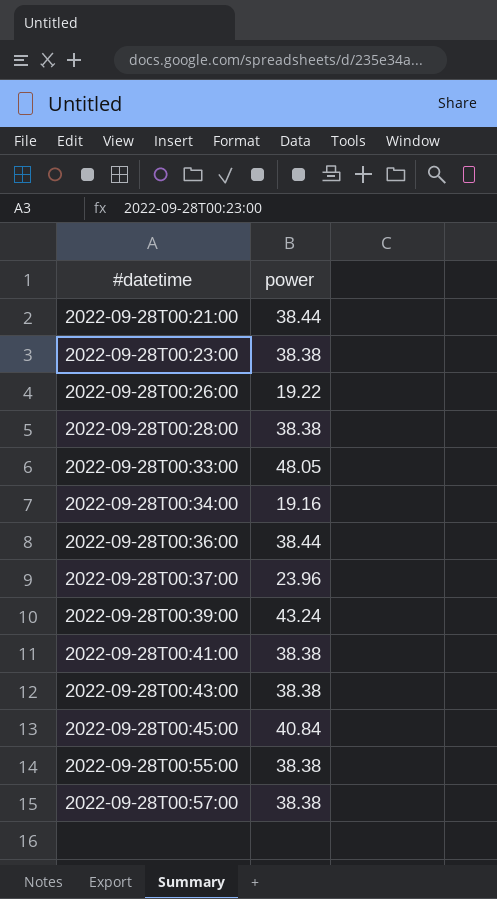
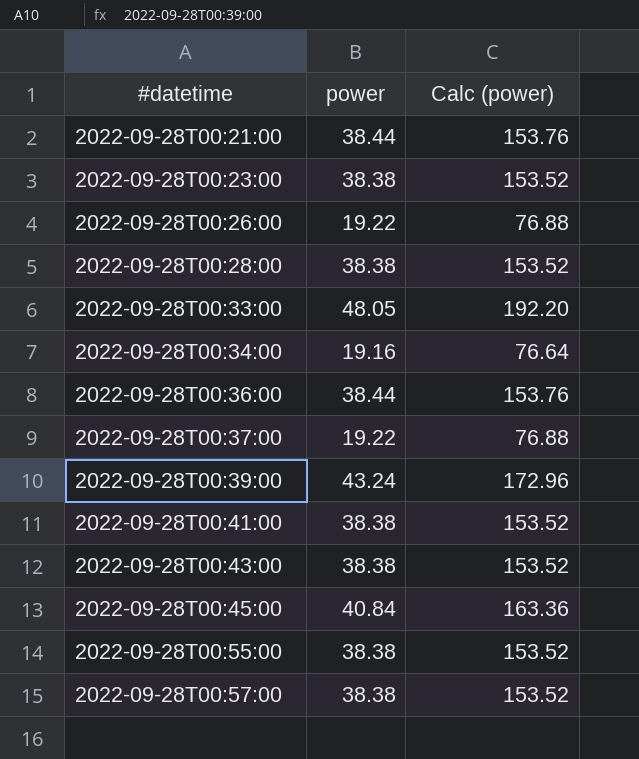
column Calc (power) | formula: none -> [power] * 4
2022-09-28T00:37:00 | power: 23.96 -> 19.22

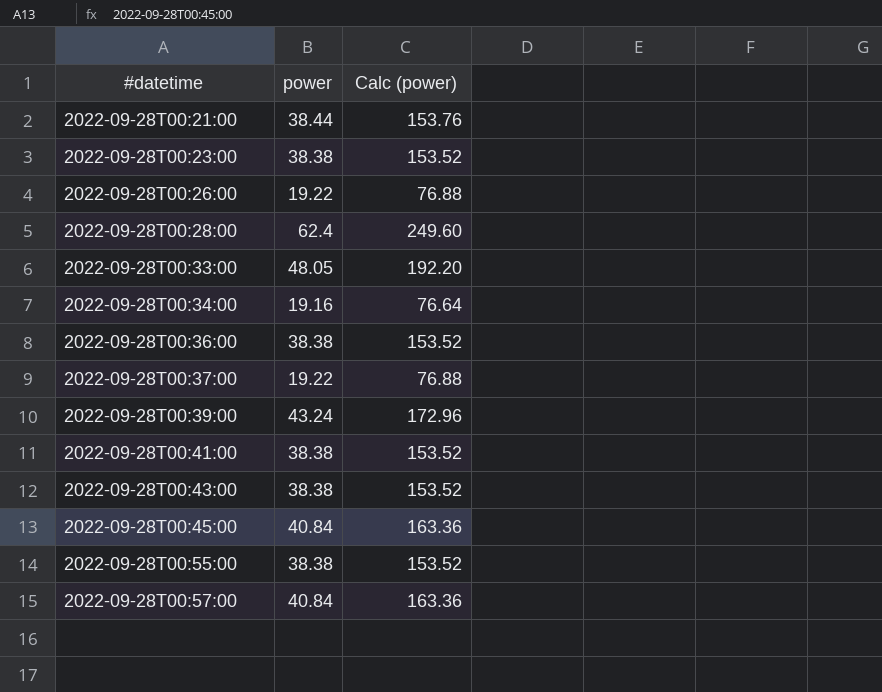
2022-09-28T00:28:00 | power: 38.38 -> 62.4
2022-09-28T00:28:00 | Calc (power): 153.52 -> 249.60
2022-09-28T00:36:00 | power: 38.44 -> 38.38
2022-09-28T00:36:00 | Calc (power): 153.76 -> 153.52
2022-09-28T00:57:00 | power: 38.38 -> 40.84
2022-09-28T00:57:00 | Calc (power): 153.52 -> 163.36

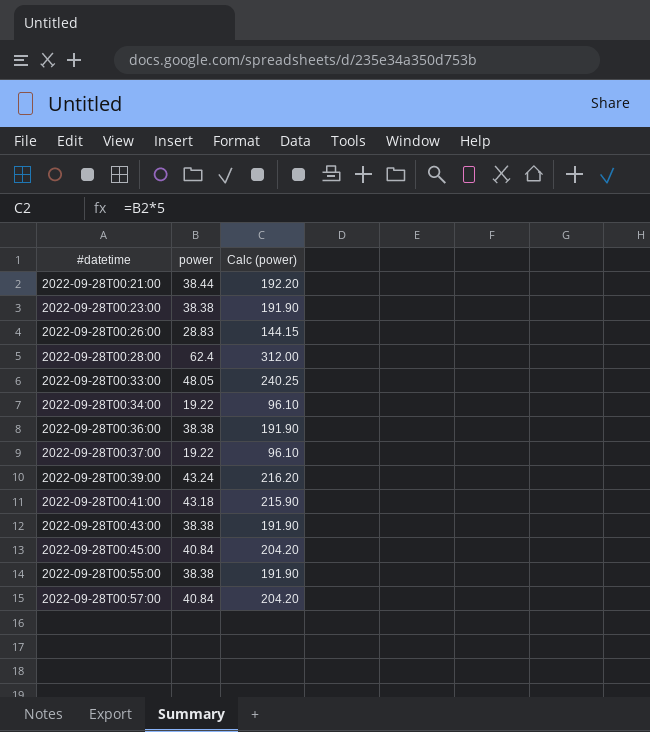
column Calc (power) | formula: [power] * 4 -> [power] * 5
2022-09-28T00:26:00 | power: 19.22 -> 28.83
2022-09-28T00:34:00 | power: 19.16 -> 19.22
2022-09-28T00:41:00 | power: 38.38 -> 43.18

